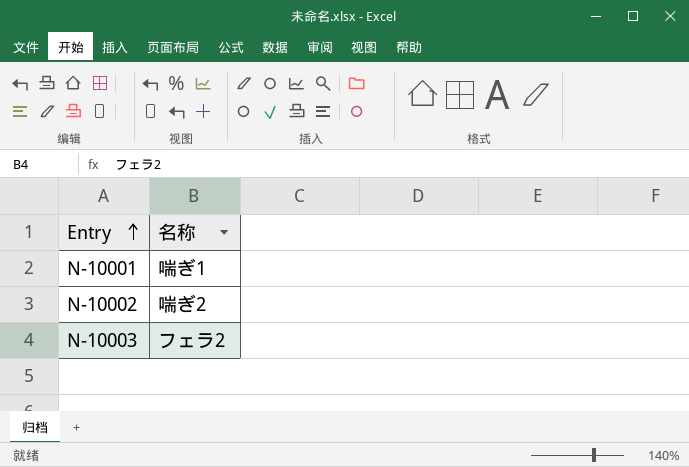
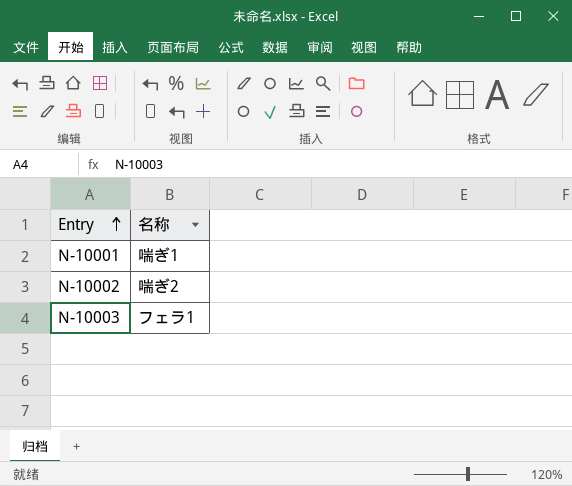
N-10003 | 名称: フェラ2 -> フェラ1

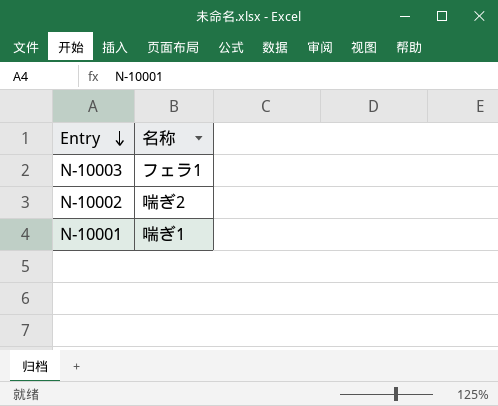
row order: Entry ascending -> Entry descending

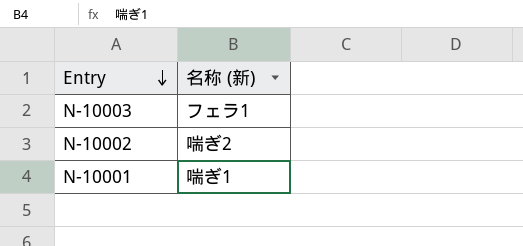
column name: 名称 -> 名称 (新)

